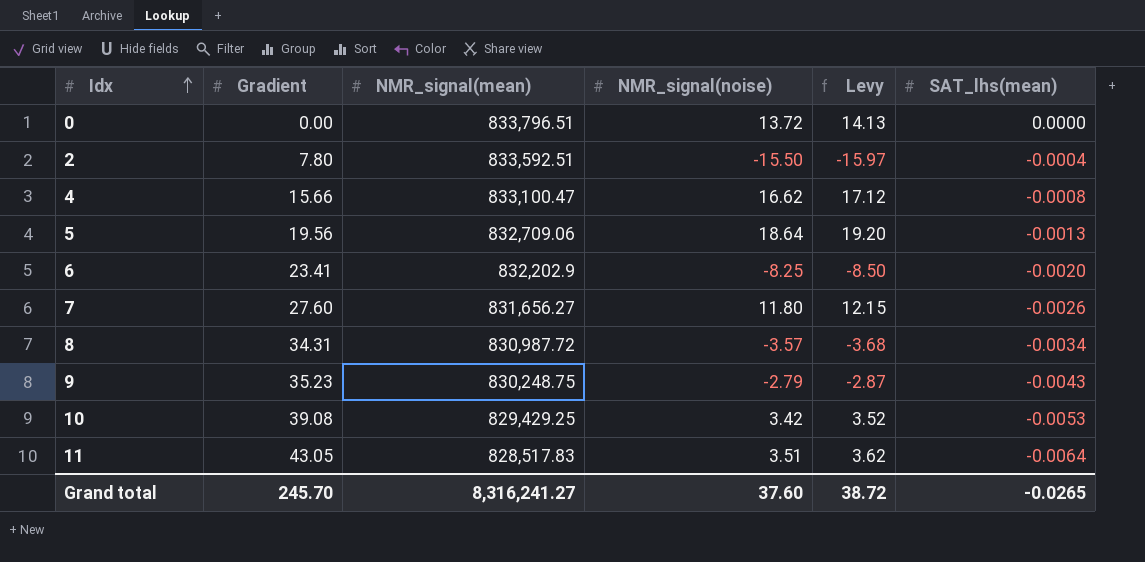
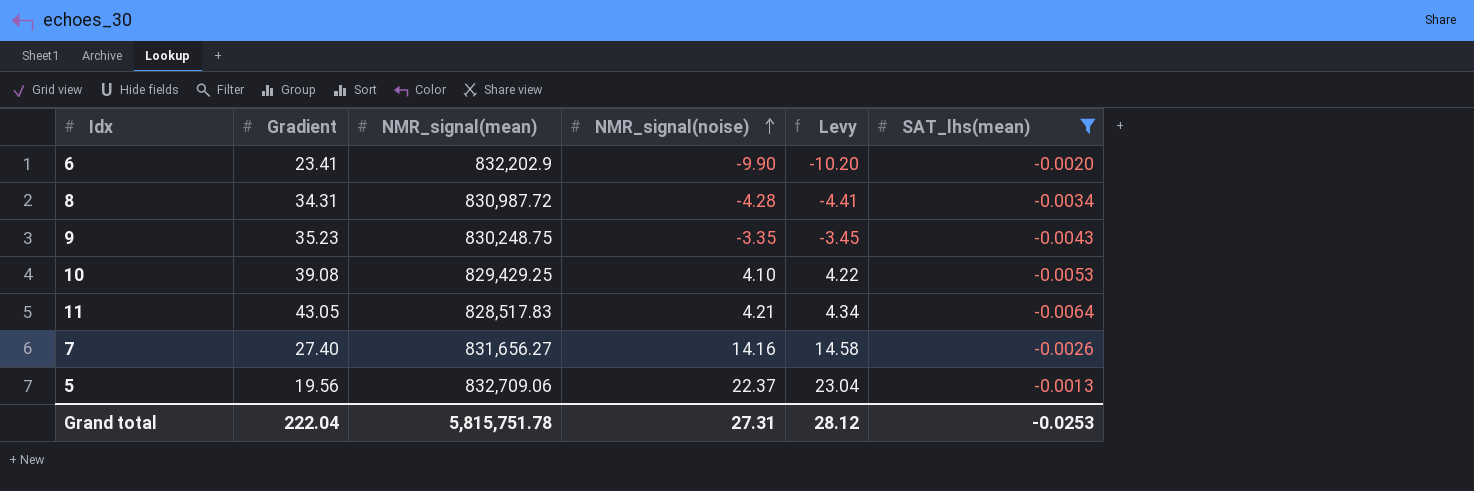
filter: none -> SAT_lhs(mean) <= -0.0013
row order: Idx ascending -> NMR_signal(noise) ascending
6 | NMR_signal(noise): -8.25 -> -9.90
6 | Levy: -8.50 -> -10.20
8 | NMR_signal(noise): -3.57 -> -4.28
8 | Levy: -3.68 -> -4.41
9 | NMR_signal(noise): -2.79 -> -3.35
9 | Levy: -2.87 -> -3.45
10 | NMR_signal(noise): 3.42 -> 4.10
10 | Levy: 3.52 -> 4.22
11 | NMR_signal(noise): 3.51 -> 4.21
11 | Levy: 3.62 -> 4.34
7 | Gradient: 27.60 -> 27.40
7 | NMR_signal(noise): 11.80 -> 14.16
7 | Levy: 12.15 -> 14.58
5 | NMR_signal(noise): 18.64 -> 22.37
5 | Levy: 19.20 -> 23.04
Grand total | Gradient: 245.70 -> 222.04
Grand total | NMR_signal(mean): 8,316,241.27 -> 5,815,751.78
Grand total | NMR_signal(noise): 37.60 -> 27.31
Grand total | Levy: 38.72 -> 28.12
Grand total | SAT_lhs(mean): -0.0265 -> -0.0253

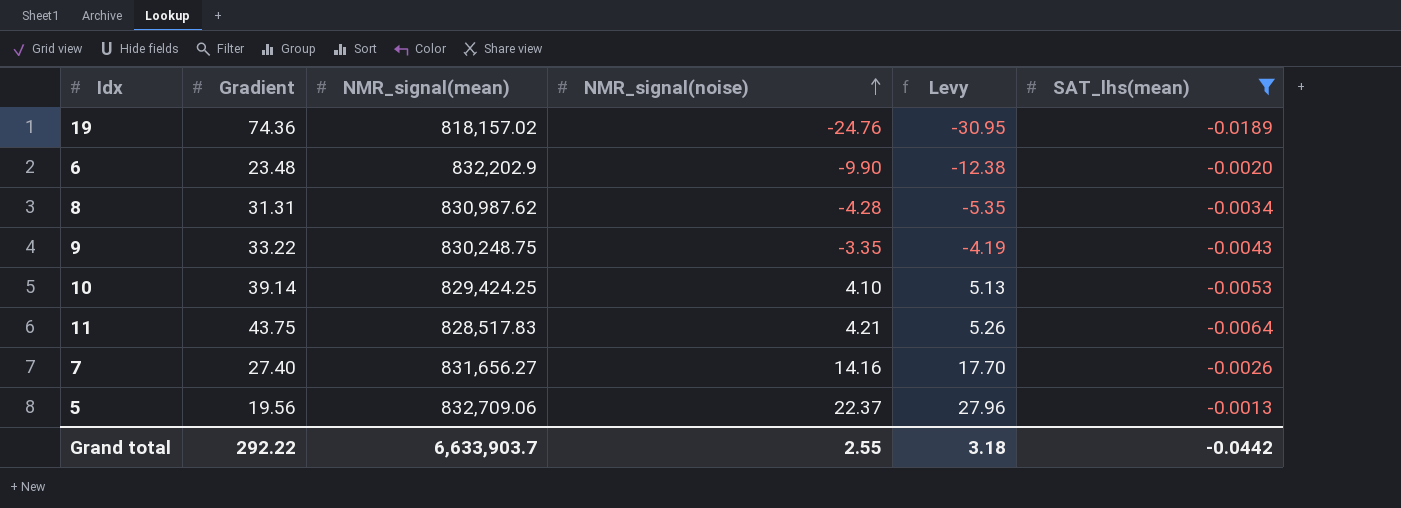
column Levy | formula: [NMR_signal(noise)] * 1.03 -> [NMR_signal(noise)] * 1.25
row 19: none -> 74.36 | 818,157.02 | -24.76 | -30.95 | -0.0189
6 | Gradient: 23.41 -> 23.48
8 | Gradient: 34.31 -> 31.31
8 | NMR_signal(mean): 830,987.72 -> 830,987.62
9 | Gradient: 35.23 -> 33.22
10 | Gradient: 39.08 -> 39.14
10 | NMR_signal(mean): 829,429.25 -> 829,424.25
11 | Gradient: 43.05 -> 43.75
Grand total | Gradient: 222.04 -> 292.22
Grand total | NMR_signal(mean): 5,815,751.78 -> 6,633,903.7
Grand total | NMR_signal(noise): 27.31 -> 2.55
Grand total | Levy: 28.12 -> 3.18
Grand total | SAT_lhs(mean): -0.0253 -> -0.0442

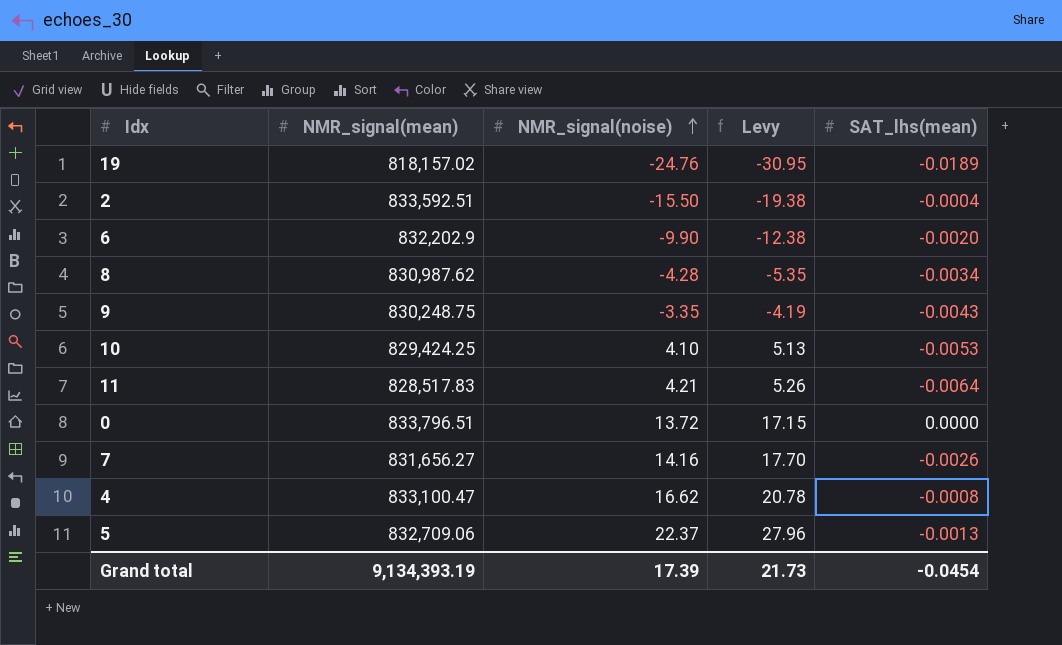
filter: SAT_lhs(mean) <= -0.0013 -> none
column Gradient | position: 2 -> none
Grand total | NMR_signal(mean): 6,633,903.7 -> 9,134,393.19
Grand total | NMR_signal(noise): 2.55 -> 17.39
Grand total | Levy: 3.18 -> 21.73
Grand total | SAT_lhs(mean): -0.0442 -> -0.0454

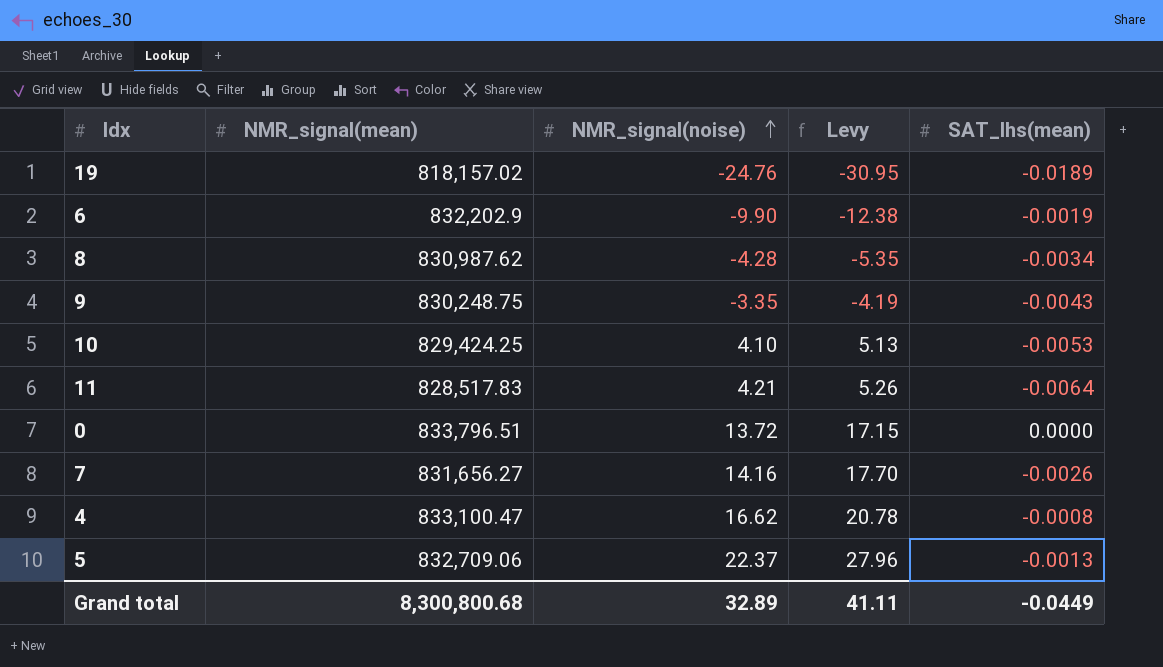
row 2: 833,592.51 | -15.50 | -19.38 | -0.0004 -> none
6 | SAT_lhs(mean): -0.0020 -> -0.0019
Grand total | NMR_signal(mean): 9,134,393.19 -> 8,300,800.68
Grand total | NMR_signal(noise): 17.39 -> 32.89
Grand total | Levy: 21.73 -> 41.11
Grand total | SAT_lhs(mean): -0.0454 -> -0.0449

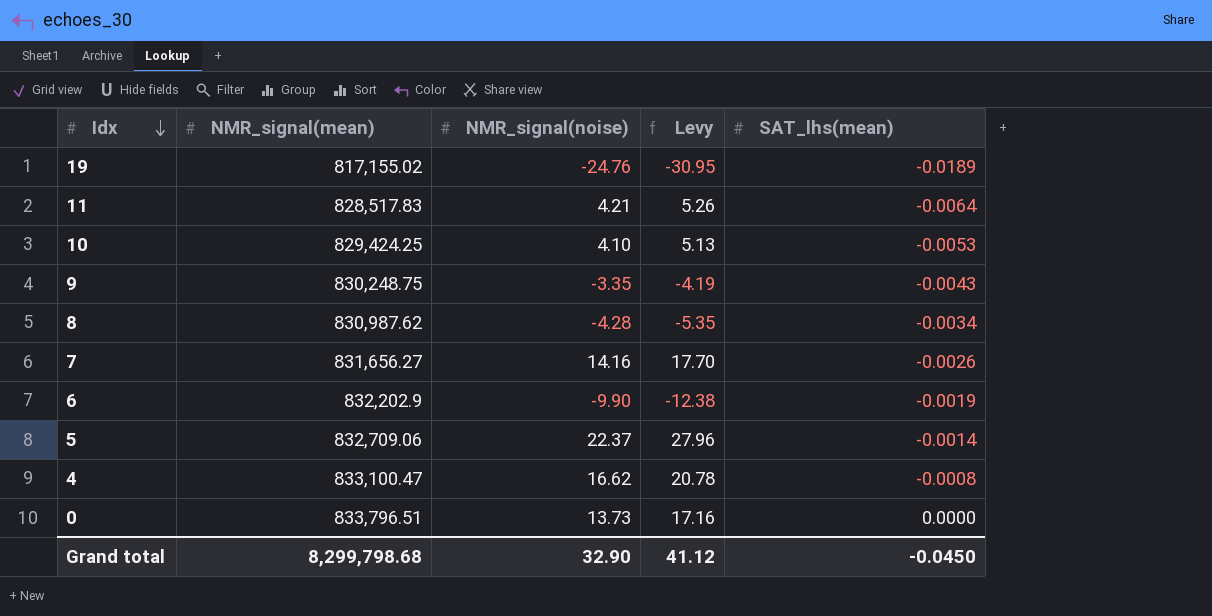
row order: NMR_signal(noise) ascending -> Idx descending
19 | NMR_signal(mean): 818,157.02 -> 817,155.02
5 | SAT_lhs(mean): -0.0013 -> -0.0014
0 | NMR_signal(noise): 13.72 -> 13.73
0 | Levy: 17.15 -> 17.16
Grand total | NMR_signal(mean): 8,300,800.68 -> 8,299,798.68
Grand total | NMR_signal(noise): 32.89 -> 32.90
Grand total | Levy: 41.11 -> 41.12
Grand total | SAT_lhs(mean): -0.0449 -> -0.0450

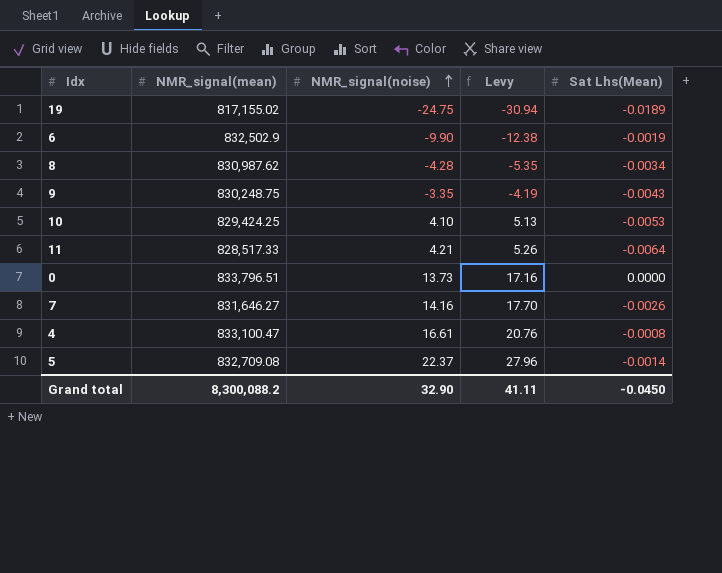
row order: Idx descending -> NMR_signal(noise) ascending
column name: SAT_lhs(mean) -> Sat Lhs(Mean)
19 | NMR_signal(noise): -24.76 -> -24.75
19 | Levy: -30.95 -> -30.94
6 | NMR_signal(mean): 832,202.9 -> 832,502.9
11 | NMR_signal(mean): 828,517.83 -> 828,517.33
7 | NMR_signal(mean): 831,656.27 -> 831,646.27
4 | NMR_signal(noise): 16.62 -> 16.61
4 | Levy: 20.78 -> 20.76
5 | NMR_signal(mean): 832,709.06 -> 832,709.08
Grand total | NMR_signal(mean): 8,299,798.68 -> 8,300,088.2
Grand total | Levy: 41.12 -> 41.11

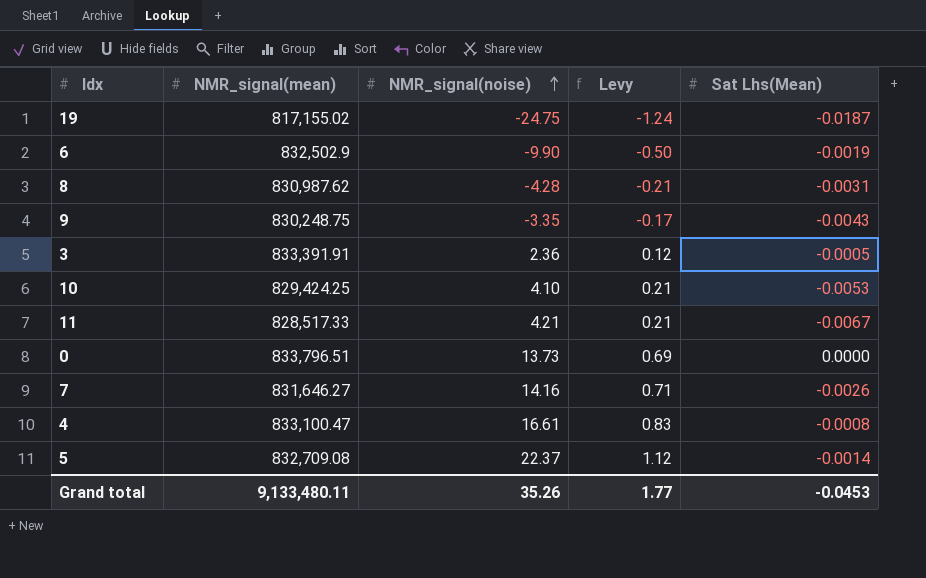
column Levy | formula: [NMR_signal(noise)] * 1.25 -> [NMR_signal(noise)] * 0.05
19 | Sat Lhs(Mean): -0.0189 -> -0.0187
8 | Sat Lhs(Mean): -0.0034 -> -0.0031
row 3: none -> 833,391.91 | 2.36 | 0.12 | -0.0005
11 | Sat Lhs(Mean): -0.0064 -> -0.0067
Grand total | NMR_signal(mean): 8,300,088.2 -> 9,133,480.11
Grand total | NMR_signal(noise): 32.90 -> 35.26
Grand total | Levy: 41.11 -> 1.77
Grand total | Sat Lhs(Mean): -0.0450 -> -0.0453

